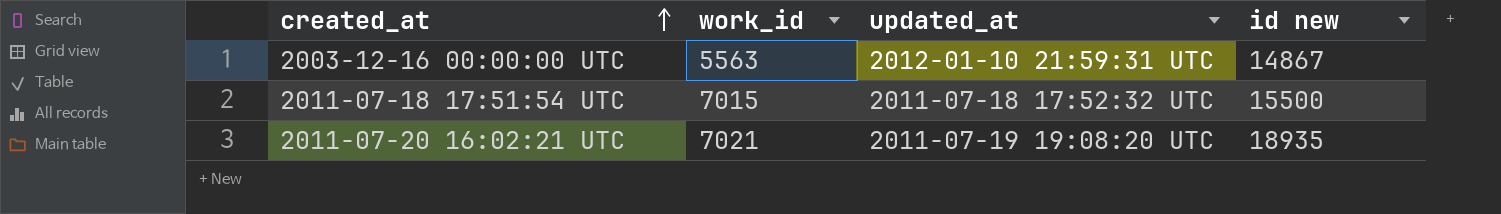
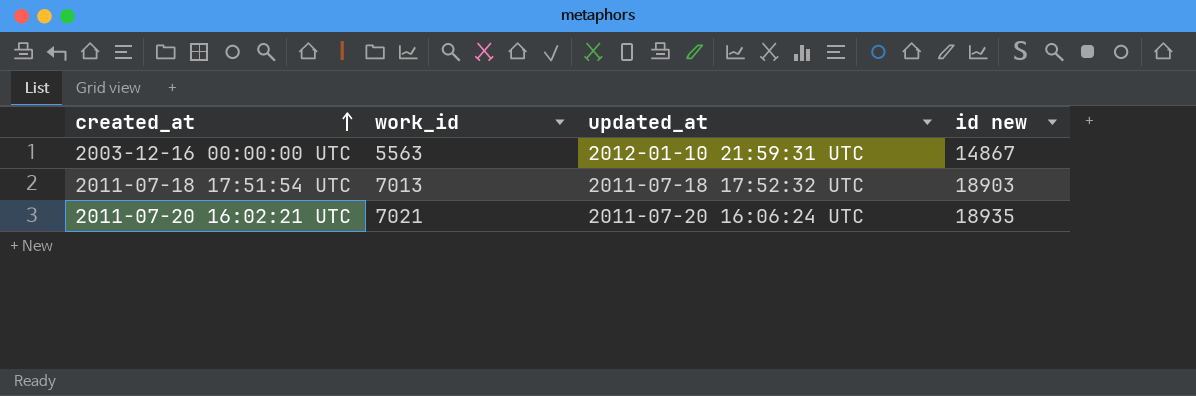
2011-07-18 17:51:54 UTC | work_id: 7015 -> 7013
2011-07-18 17:51:54 UTC | id new: 15500 -> 18903
2011-07-20 16:02:21 UTC | updated_at: 2011-07-19 19:08:20 UTC -> 2011-07-20 16:06:24 UTC

